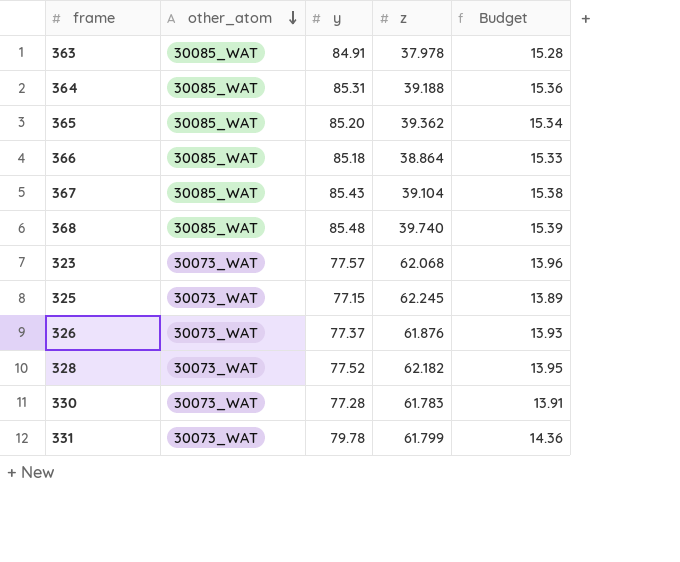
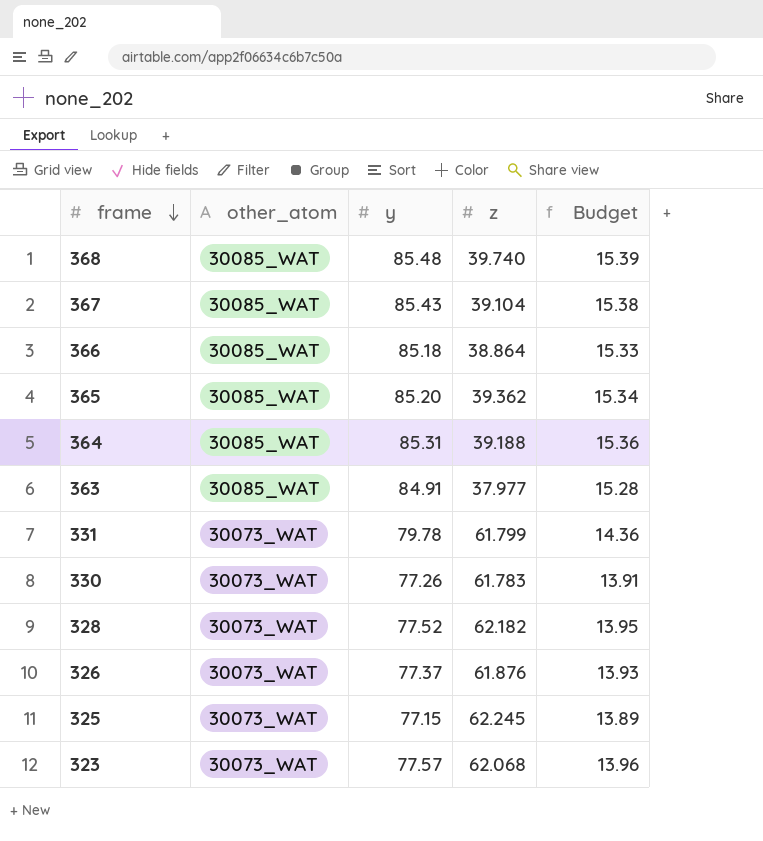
row order: other_atom descending -> frame descending
363 | z: 37.978 -> 37.977
330 | y: 77.28 -> 77.26

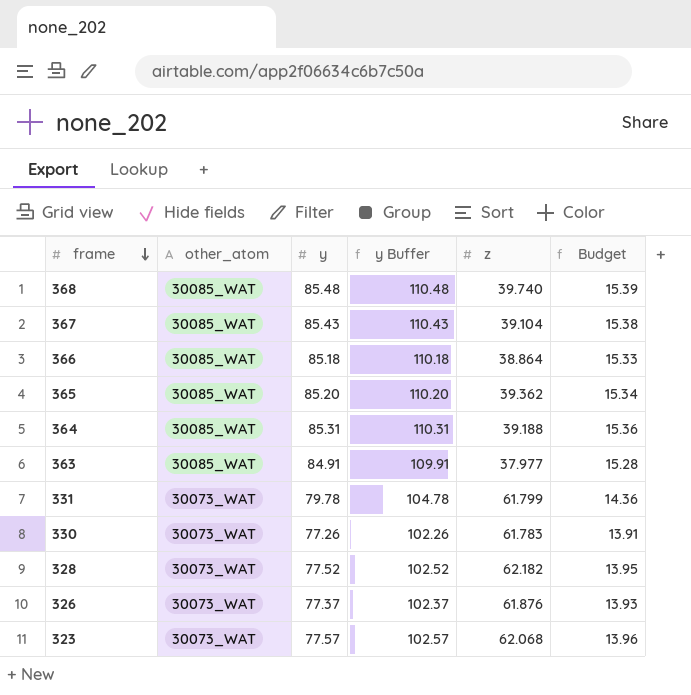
column y Buffer | formula: none -> [y] + 25
row 325: 30073_WAT | 77.15 | 62.245 | 13.89 -> none

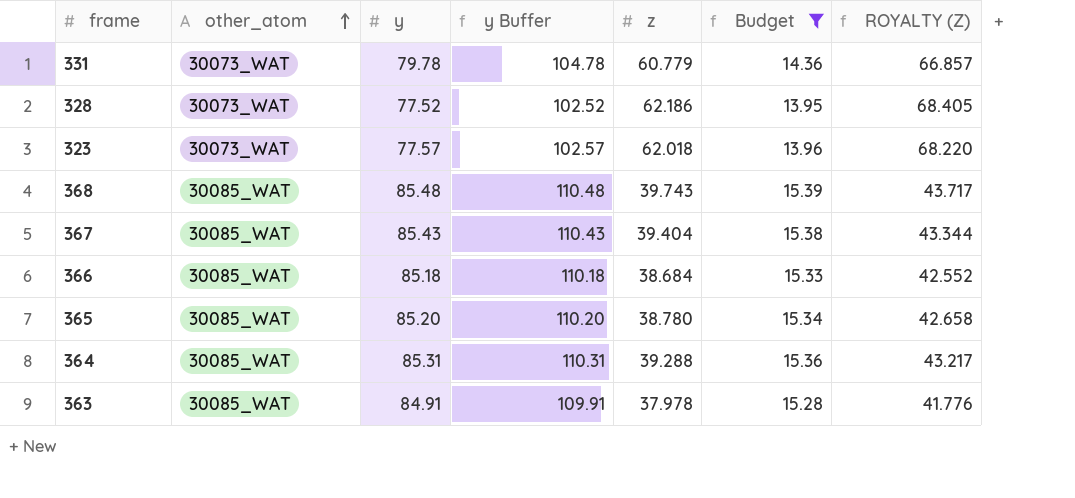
filter: none -> Budget >= 13.95
row order: frame descending -> other_atom ascending
column ROYALTY (Z) | formula: none -> [z] * 1.1
331 | z: 61.799 -> 60.779
328 | z: 62.182 -> 62.186
323 | z: 62.068 -> 62.018
368 | z: 39.740 -> 39.743
367 | z: 39.104 -> 39.404
366 | z: 38.864 -> 38.684
365 | z: 39.362 -> 38.780
364 | z: 39.188 -> 39.288
363 | z: 37.977 -> 37.978

